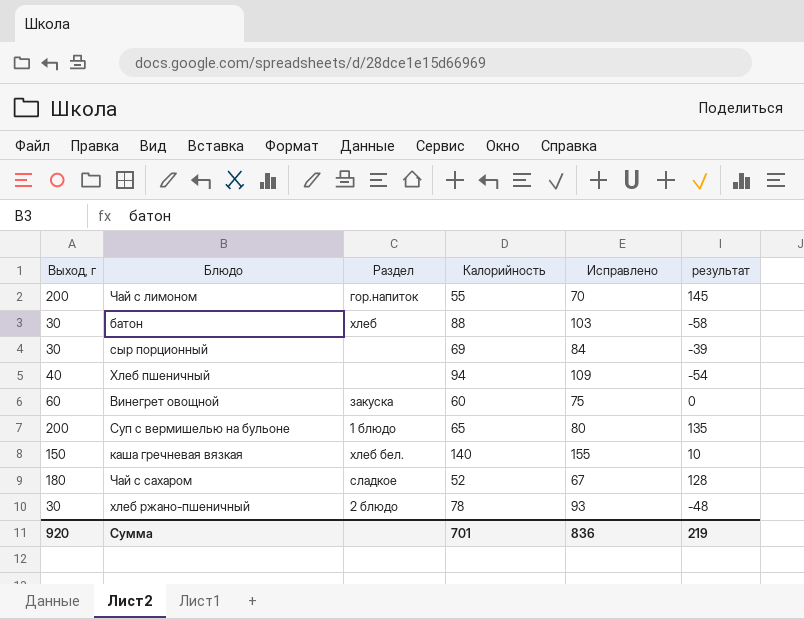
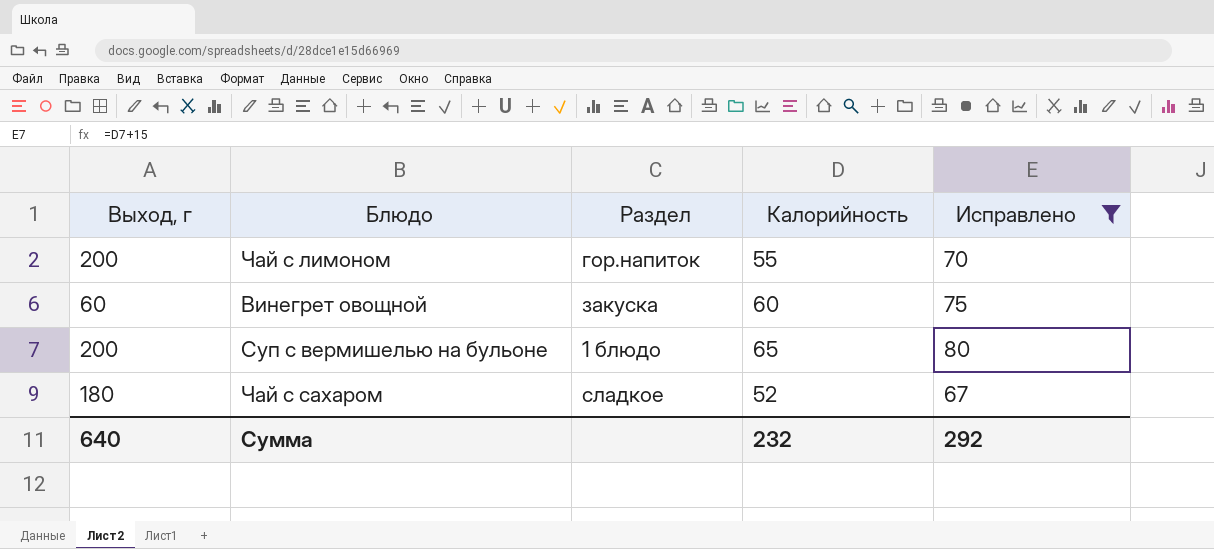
filter: none -> Исправлено <= 80
column результат | formula: [Выход, г] - [Калорийность] -> none
Сумма | Выход, г: 920 -> 640
Сумма | Калорийность: 701 -> 232
Сумма | Исправлено: 836 -> 292

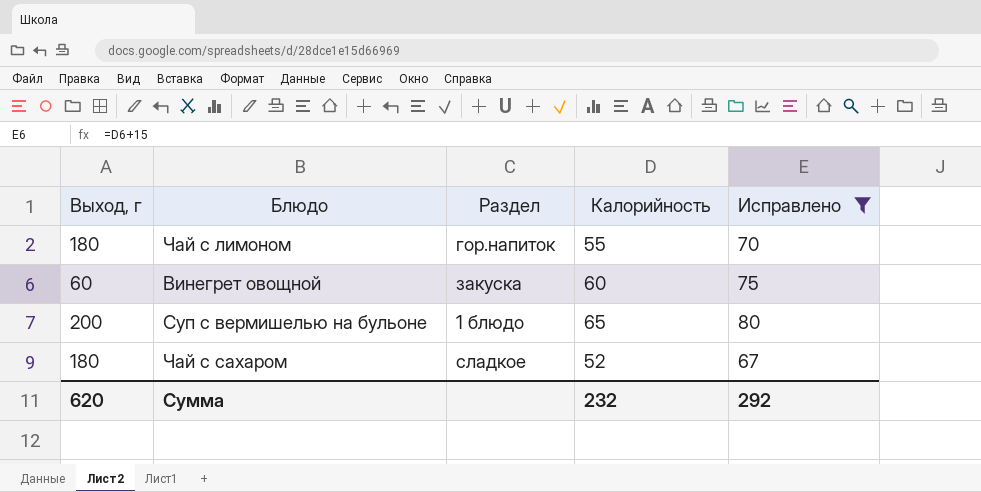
Чай с лимоном | Выход, г: 200 -> 180
Сумма | Выход, г: 640 -> 620

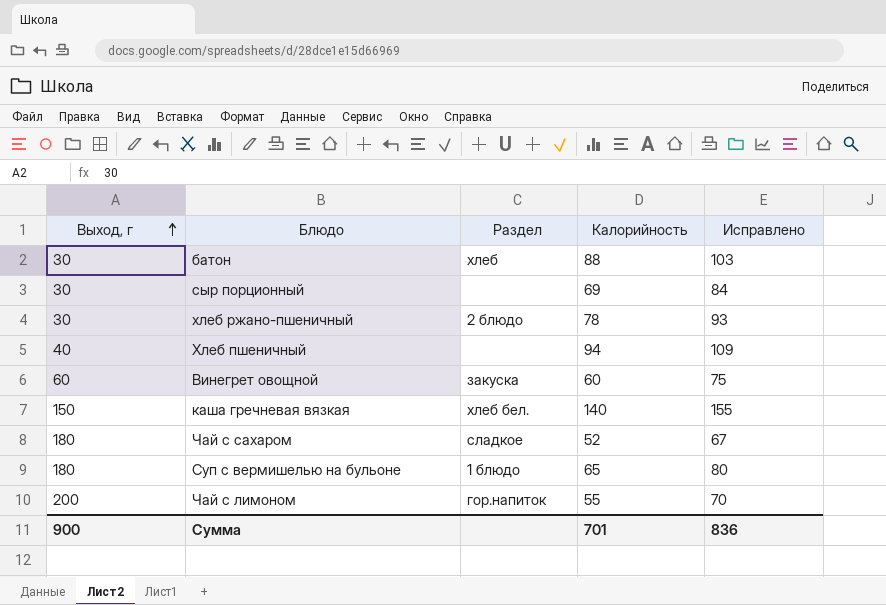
filter: Исправлено <= 80 -> none
row order: none -> Выход, г ascending
Суп с вермишелью на бульоне | Выход, г: 200 -> 180
Чай с лимоном | Выход, г: 180 -> 200
Сумма | Выход, г: 620 -> 900
Сумма | Калорийность: 232 -> 701
Сумма | Исправлено: 292 -> 836

